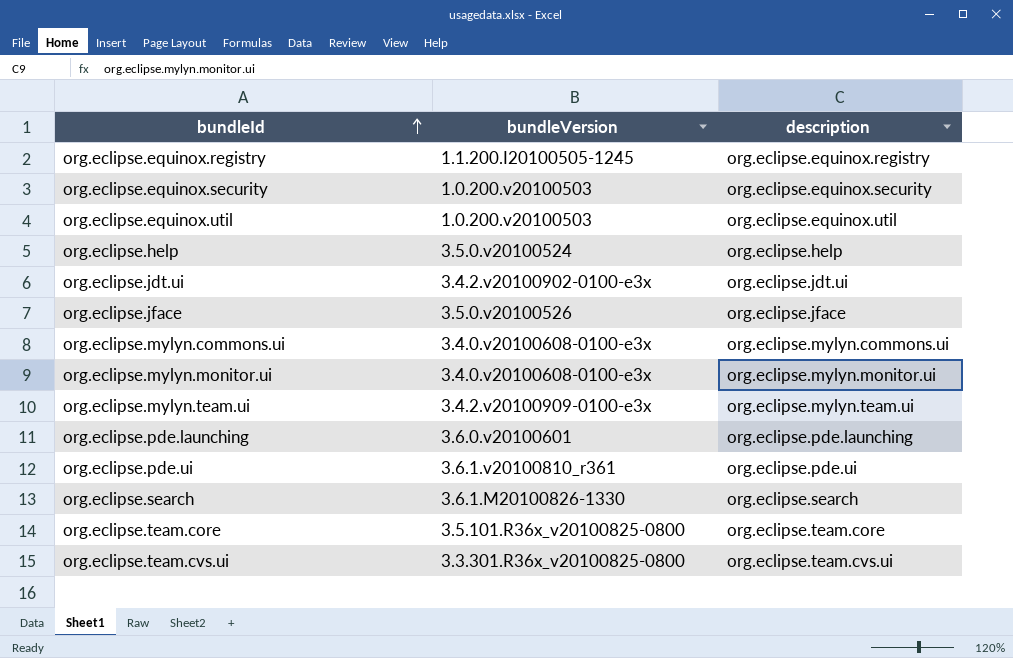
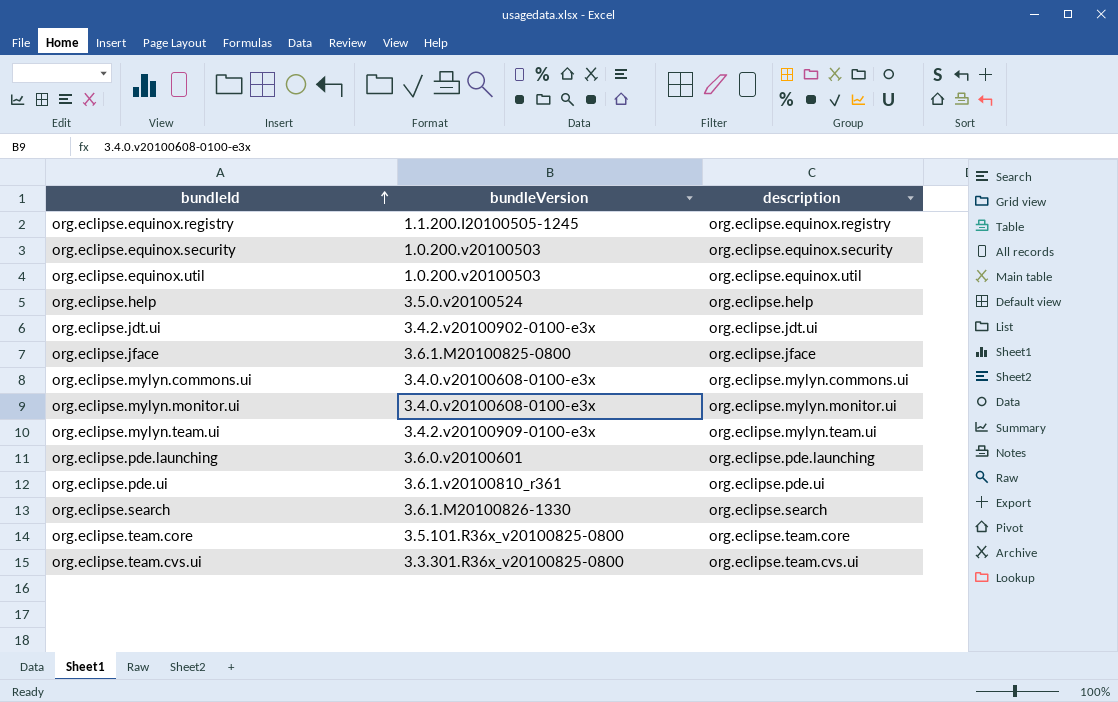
org.eclipse.jface | bundleVersion: 3.5.0.v20100526 -> 3.6.1.M20100825-0800

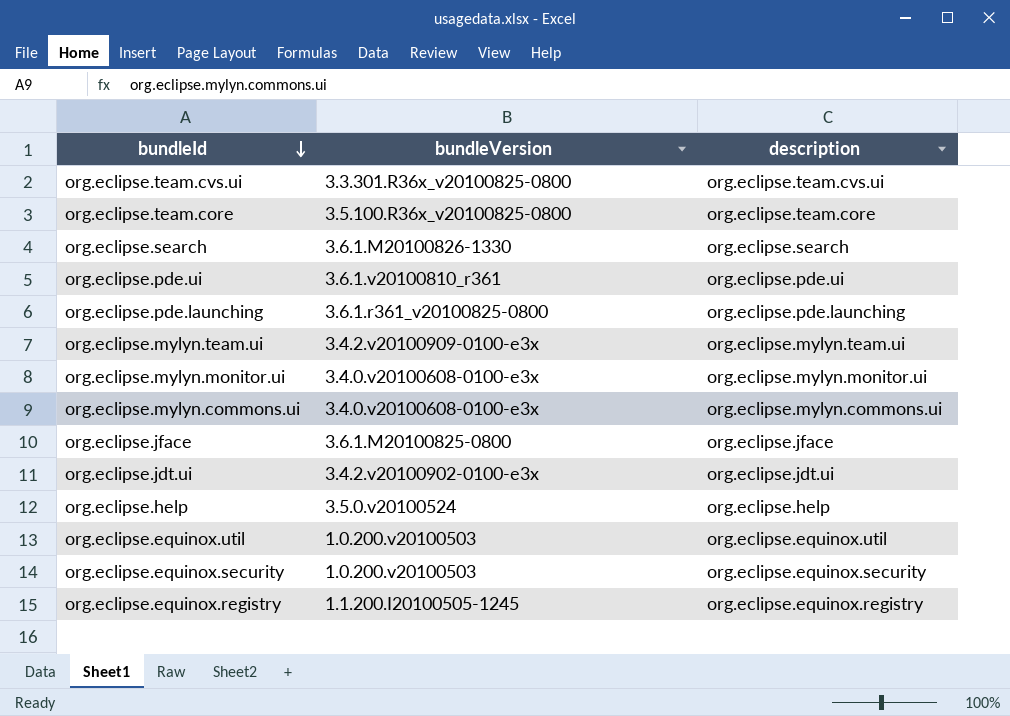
row order: bundleId ascending -> bundleId descending
org.eclipse.team.core | bundleVersion: 3.5.101.R36x_v20100825-0800 -> 3.5.100.R36x_v20100825-0800
org.eclipse.pde.launching | bundleVersion: 3.6.0.v20100601 -> 3.6.1.r361_v20100825-0800

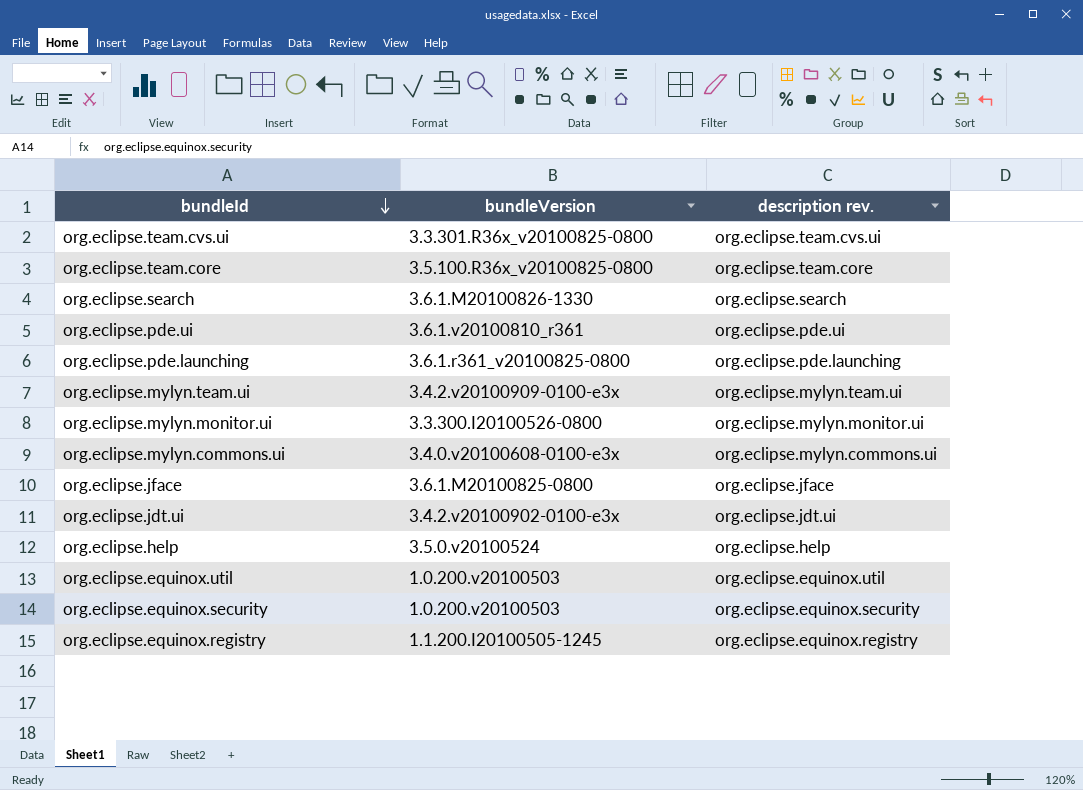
column name: description -> description rev.
org.eclipse.mylyn.monitor.ui | bundleVersion: 3.4.0.v20100608-0100-e3x -> 3.3.300.I20100526-0800

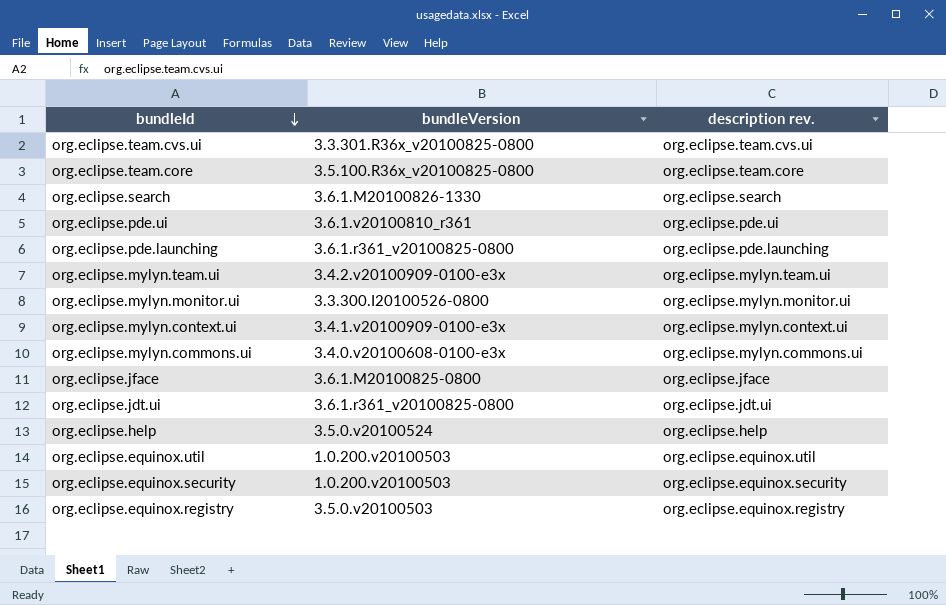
row org.eclipse.mylyn.context.ui: none -> 3.4.1.v20100909-0100-e3x | org.eclipse.mylyn.context.ui
org.eclipse.jdt.ui | bundleVersion: 3.4.2.v20100902-0100-e3x -> 3.6.1.r361_v20100825-0800
org.eclipse.equinox.registry | bundleVersion: 1.1.200.I20100505-1245 -> 3.5.0.v20100503

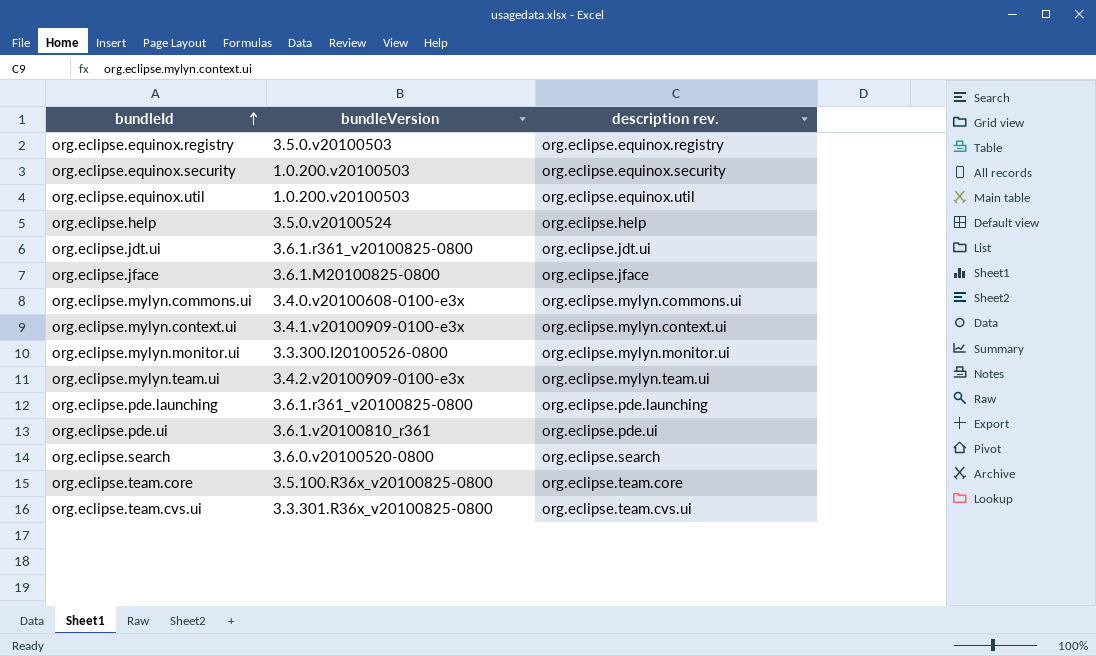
row order: bundleId descending -> bundleId ascending
org.eclipse.search | bundleVersion: 3.6.1.M20100826-1330 -> 3.6.0.v20100520-0800

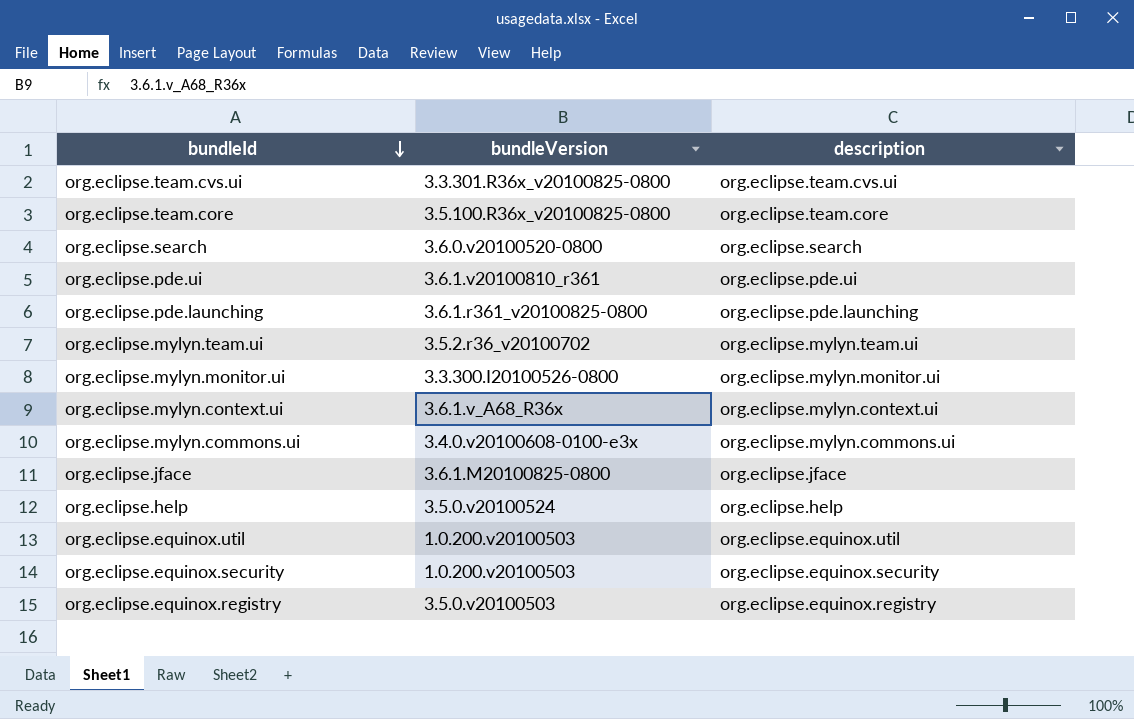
row order: bundleId ascending -> bundleId descending
column name: description rev. -> description
row org.eclipse.jdt.ui: 3.6.1.r361_v20100825-0800 | org.eclipse.jdt.ui -> none
org.eclipse.mylyn.team.ui | bundleVersion: 3.4.2.v20100909-0100-e3x -> 3.5.2.r36_v20100702
org.eclipse.mylyn.context.ui | bundleVersion: 3.4.1.v20100909-0100-e3x -> 3.6.1.v_A68_R36x

